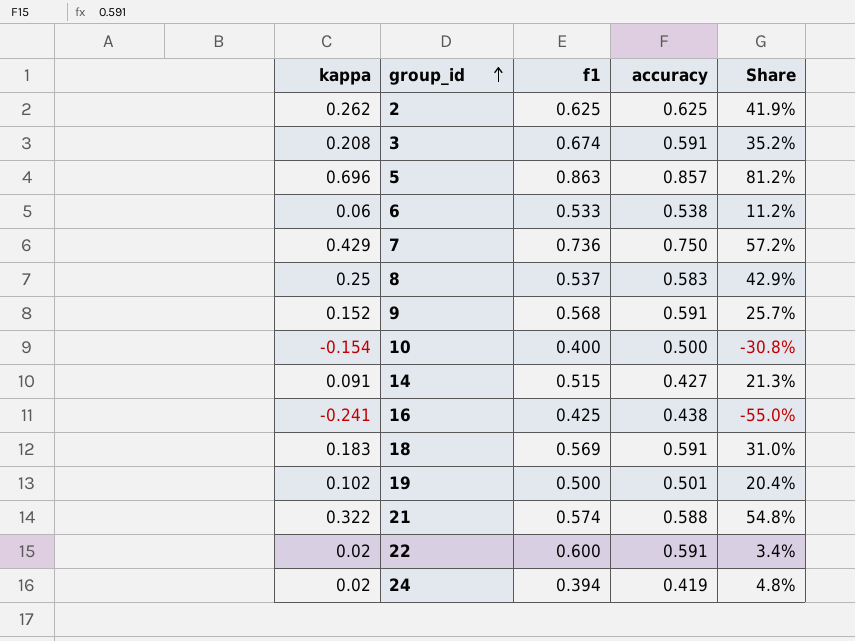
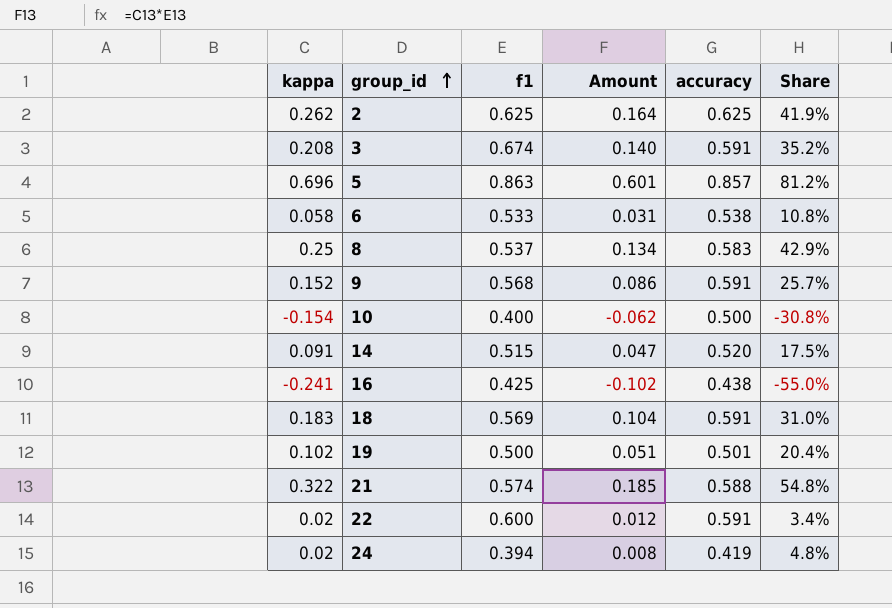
column Amount | formula: none -> [kappa] * [f1]
row 7: 0.429 | 0.736 | 0.750 | 57.2% -> none
6 | kappa: 0.06 -> 0.058
6 | Share: 11.2% -> 10.8%
14 | accuracy: 0.427 -> 0.520
14 | Share: 21.3% -> 17.5%

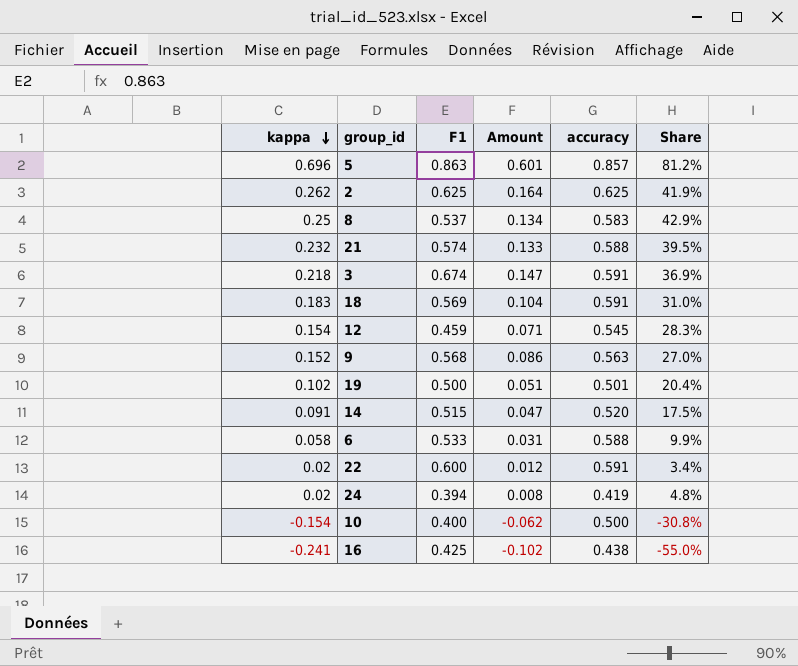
row order: group_id ascending -> kappa descending
column name: f1 -> F1
21 | kappa: 0.322 -> 0.232
21 | Amount: 0.185 -> 0.133
21 | Share: 54.8% -> 39.5%
3 | kappa: 0.208 -> 0.218
3 | Amount: 0.140 -> 0.147
3 | Share: 35.2% -> 36.9%
row 12: none -> 0.154 | 0.459 | 0.071 | 0.545 | 28.3%
9 | accuracy: 0.591 -> 0.563
9 | Share: 25.7% -> 27.0%
6 | accuracy: 0.538 -> 0.588
6 | Share: 10.8% -> 9.9%

